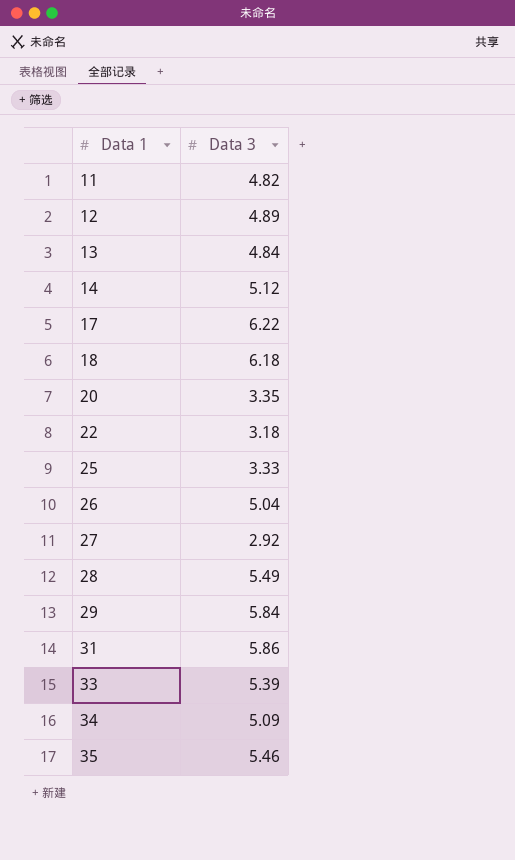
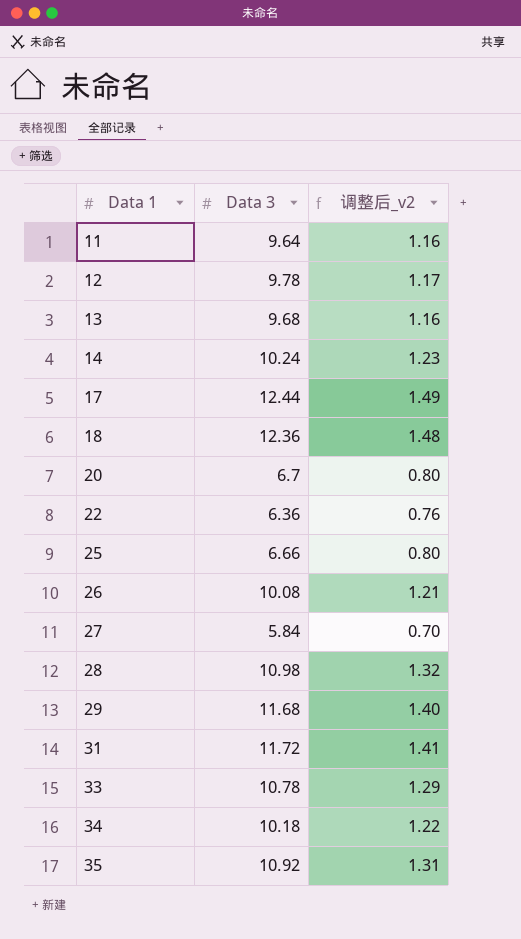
column 调整后_v2 | formula: none -> [Data 3] * 0.12
11 | Data 3: 4.82 -> 9.64
12 | Data 3: 4.89 -> 9.78
13 | Data 3: 4.84 -> 9.68
14 | Data 3: 5.12 -> 10.24
17 | Data 3: 6.22 -> 12.44
18 | Data 3: 6.18 -> 12.36
20 | Data 3: 3.35 -> 6.7
22 | Data 3: 3.18 -> 6.36
25 | Data 3: 3.33 -> 6.66
26 | Data 3: 5.04 -> 10.08
27 | Data 3: 2.92 -> 5.84
28 | Data 3: 5.49 -> 10.98
29 | Data 3: 5.84 -> 11.68
31 | Data 3: 5.86 -> 11.72
33 | Data 3: 5.39 -> 10.78
34 | Data 3: 5.09 -> 10.18
35 | Data 3: 5.46 -> 10.92

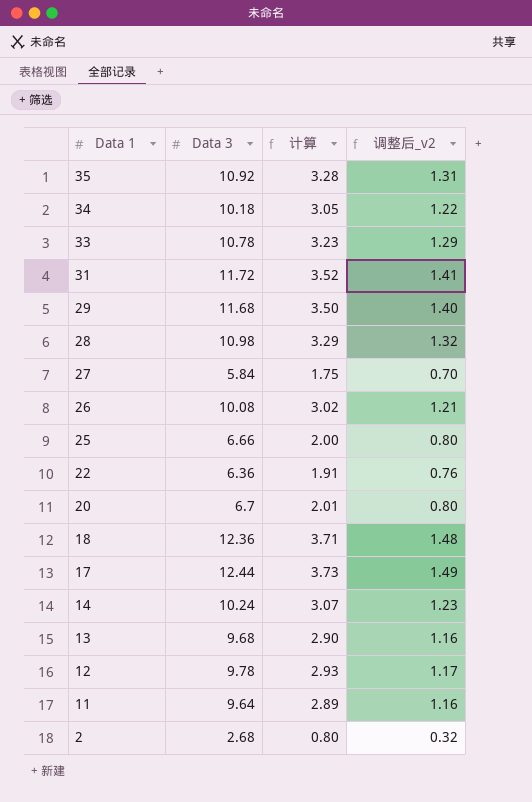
row order: Data 1 ascending -> Data 1 descending
column 计算 | formula: none -> [Data 3] * 0.3
row 2: none -> 2.68 | 0.80 | 0.32

